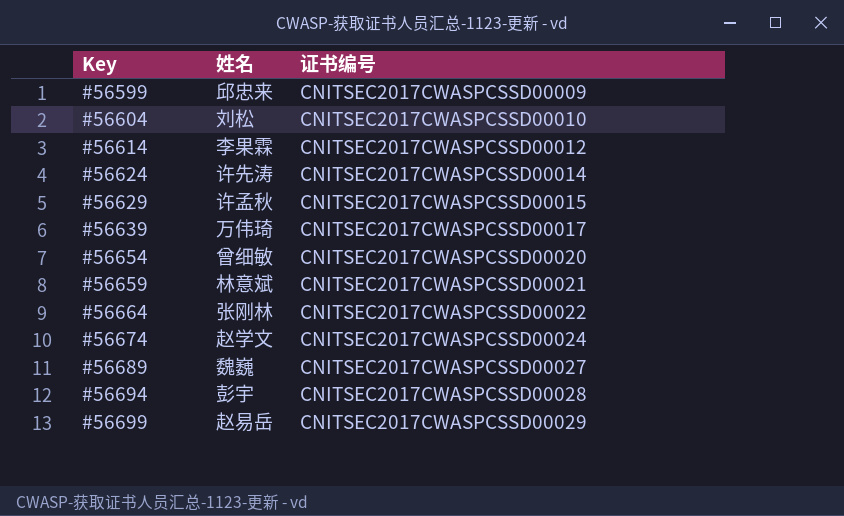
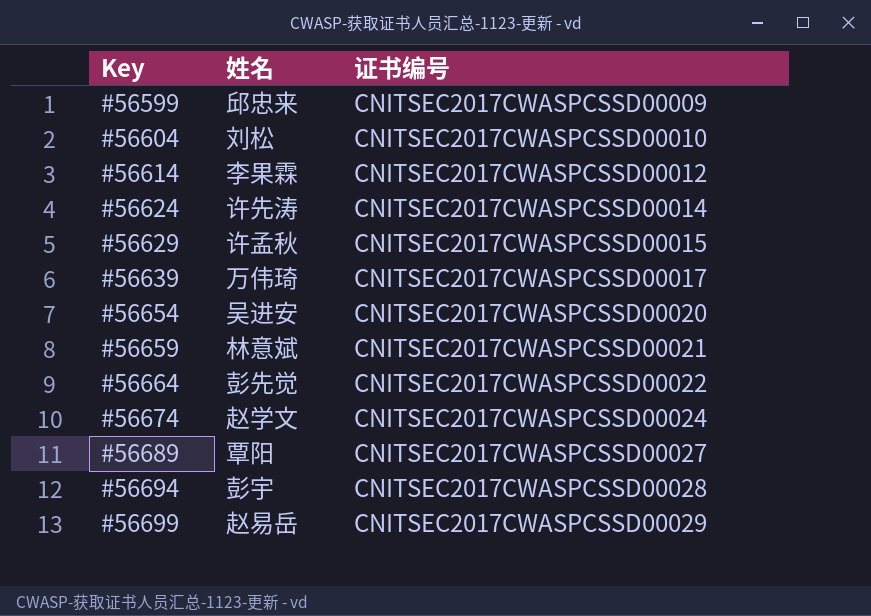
#56654 | 姓名: 曾细敏 -> 吴进安
#56664 | 姓名: 张刚林 -> 彭先觉
#56689 | 姓名: 魏巍 -> 覃阳

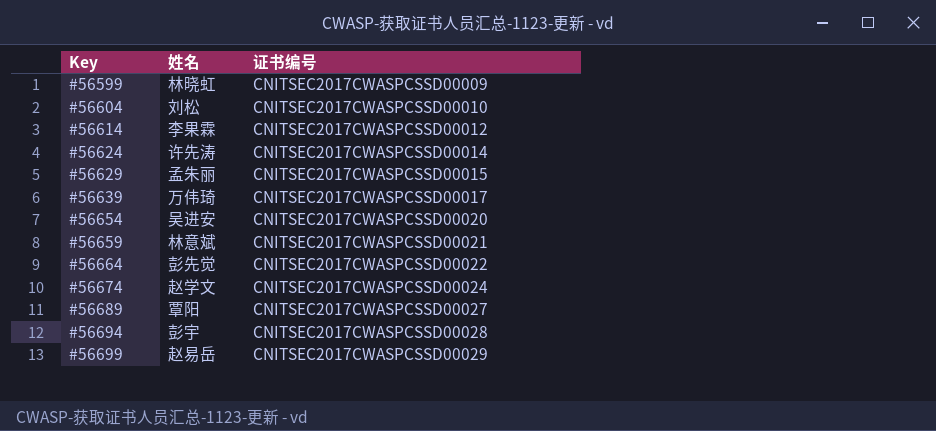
#56599 | 姓名: 邱忠来 -> 林晓虹
#56629 | 姓名: 许孟秋 -> 孟朱丽

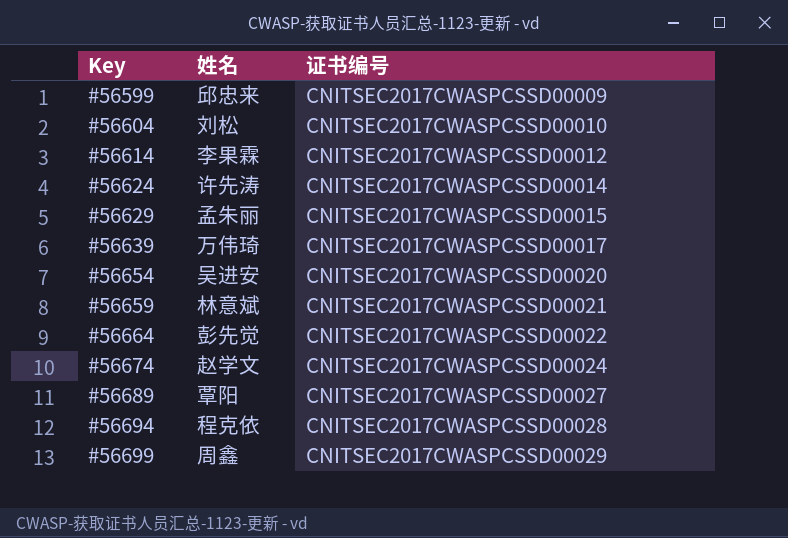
#56599 | 姓名: 林晓虹 -> 邱忠来
#56694 | 姓名: 彭宇 -> 程克依
#56699 | 姓名: 赵易岳 -> 周鑫

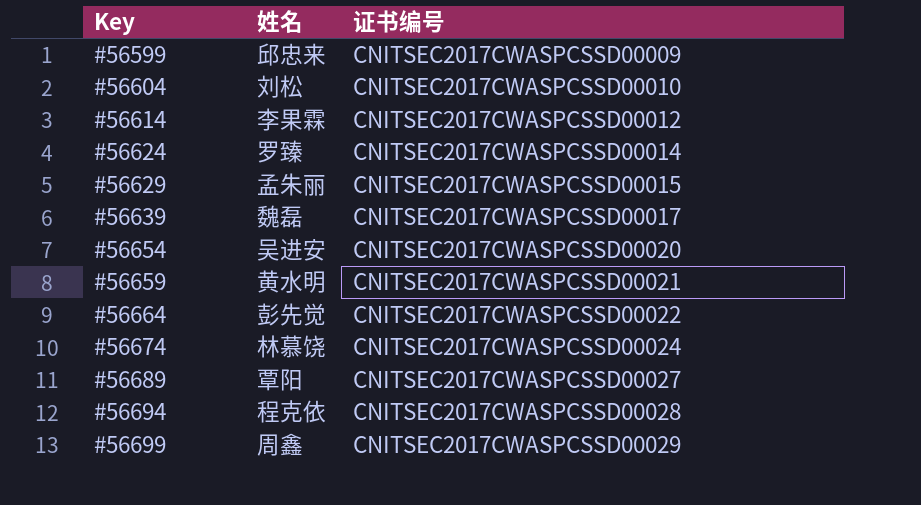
#56624 | 姓名: 许先涛 -> 罗臻
#56639 | 姓名: 万伟琦 -> 魏磊
#56659 | 姓名: 林意斌 -> 黄水明
#56674 | 姓名: 赵学文 -> 林慕饶

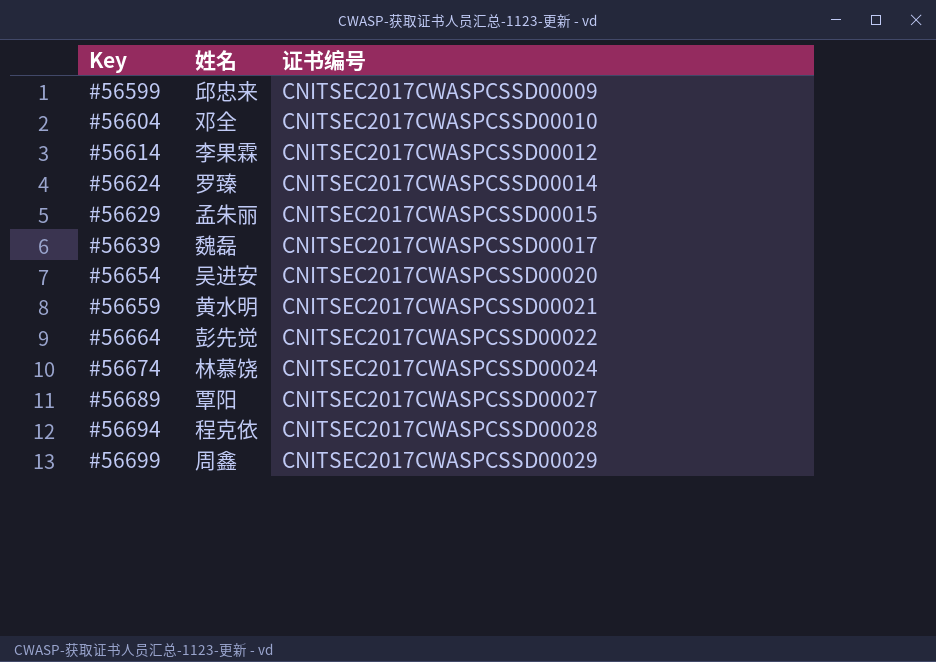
#56604 | 姓名: 刘松 -> 邓全

